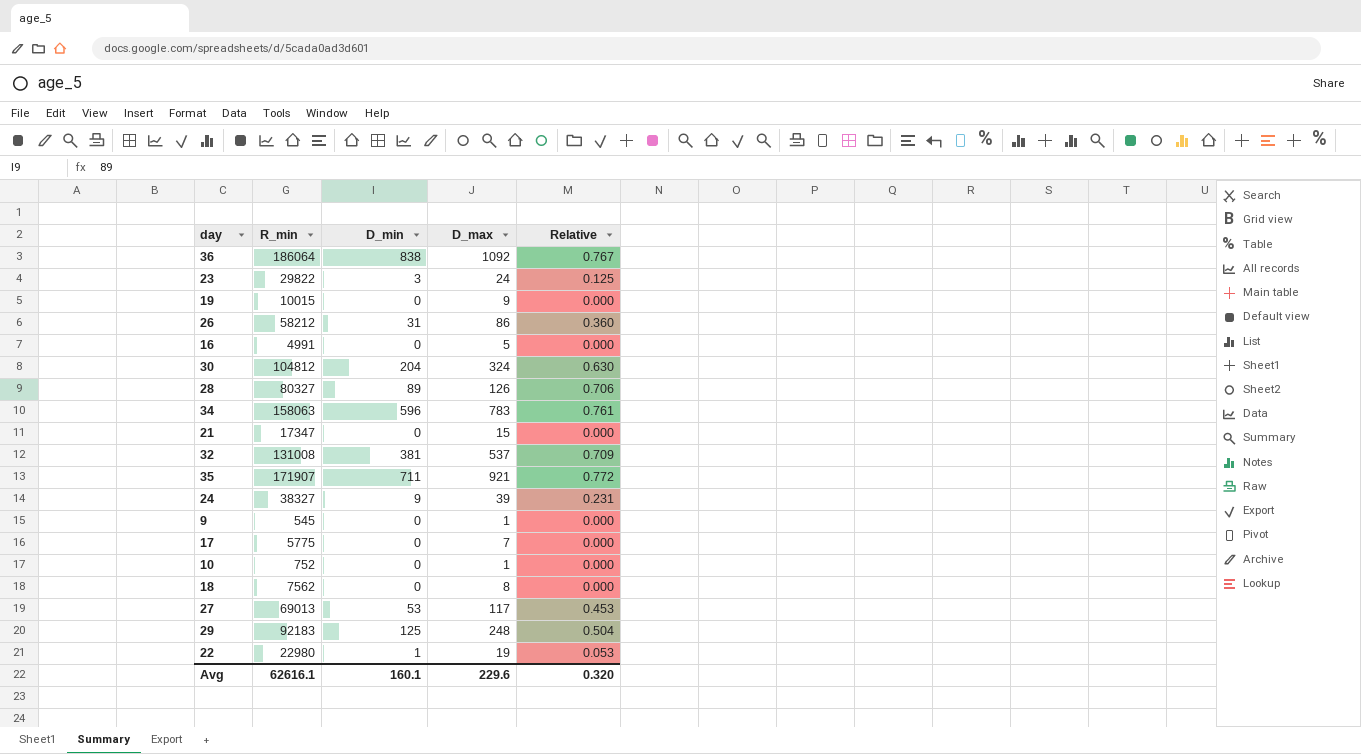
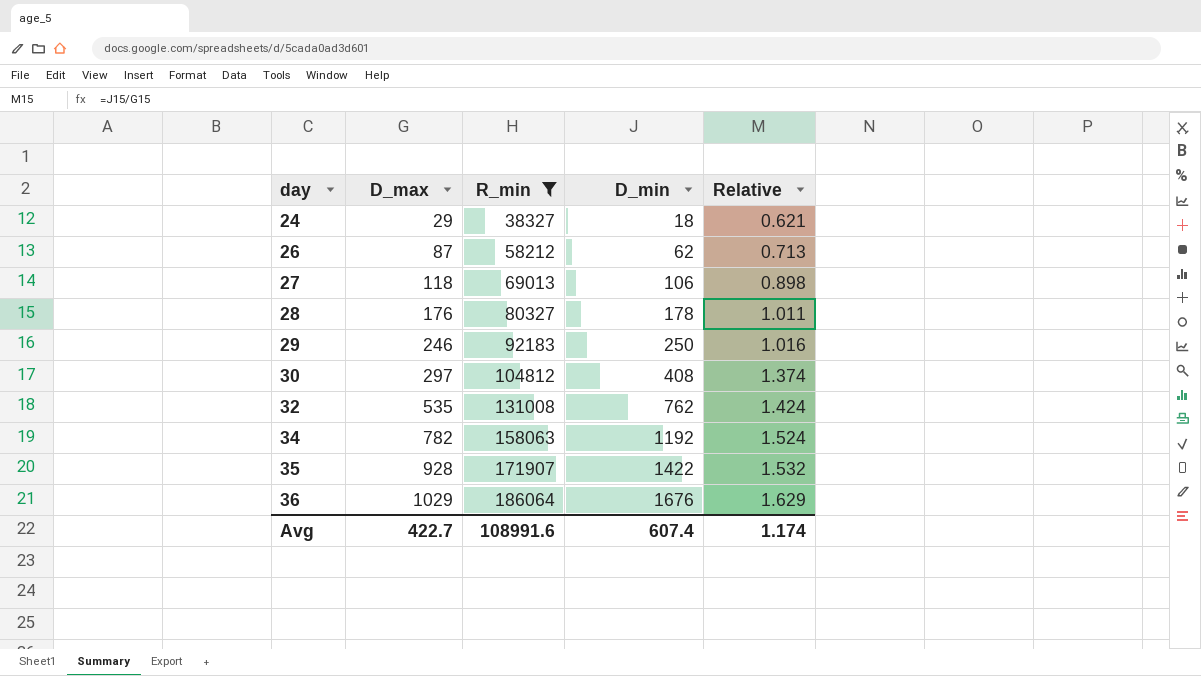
filter: none -> R_min >= 38327
row order: none -> day ascending
column D_max | position: 4 -> 2
24 | D_max: 39 -> 29
24 | D_min: 9 -> 18
24 | Relative: 0.231 -> 0.621
26 | D_max: 86 -> 87
26 | D_min: 31 -> 62
26 | Relative: 0.360 -> 0.713
27 | D_max: 117 -> 118
27 | D_min: 53 -> 106
27 | Relative: 0.453 -> 0.898
28 | D_max: 126 -> 176
28 | D_min: 89 -> 178
28 | Relative: 0.706 -> 1.011
29 | D_max: 248 -> 246
29 | D_min: 125 -> 250
29 | Relative: 0.504 -> 1.016
30 | D_max: 324 -> 297
30 | D_min: 204 -> 408
30 | Relative: 0.630 -> 1.374
32 | D_max: 537 -> 535
32 | D_min: 381 -> 762
32 | Relative: 0.709 -> 1.424
34 | D_max: 783 -> 782
34 | D_min: 596 -> 1192
34 | Relative: 0.761 -> 1.524
35 | D_max: 921 -> 928
35 | D_min: 711 -> 1422
35 | Relative: 0.772 -> 1.532
36 | D_max: 1092 -> 1029
36 | D_min: 838 -> 1676
36 | Relative: 0.767 -> 1.629
Avg | D_max: 229.6 -> 422.7
Avg | R_min: 62616.1 -> 108991.6
Avg | D_min: 160.1 -> 607.4
Avg | Relative: 0.320 -> 1.174

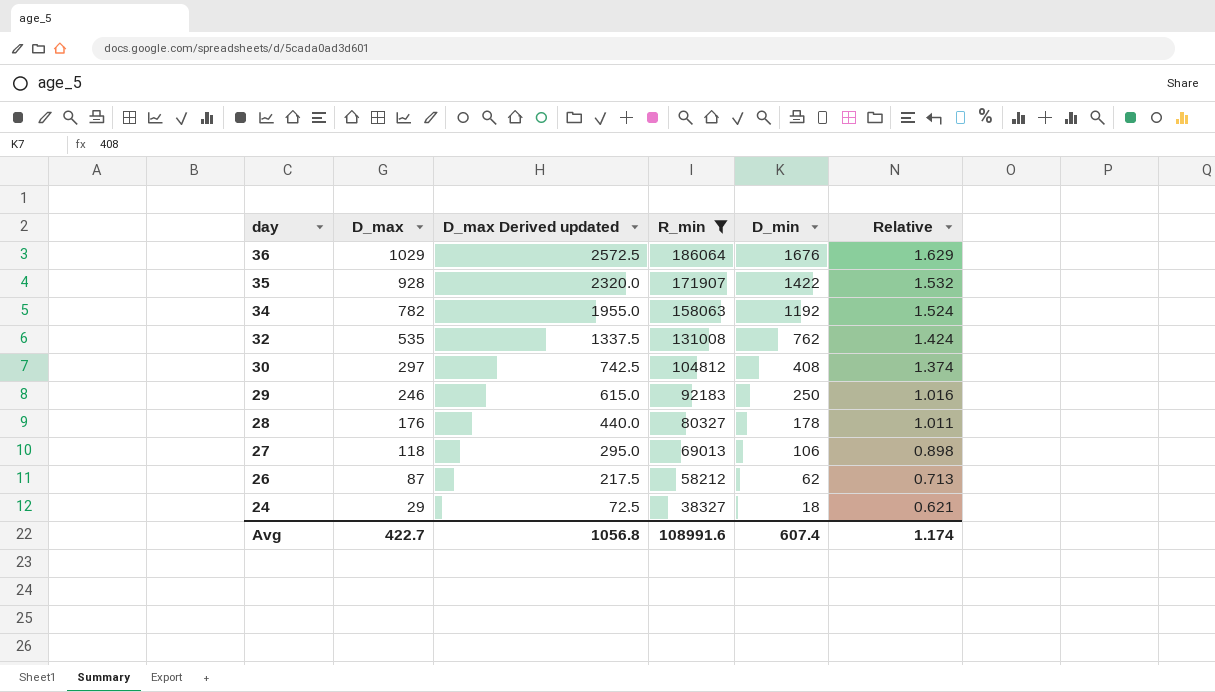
row order: day ascending -> day descending
column D_max Derived updated | formula: none -> [D_max] * 2.5

